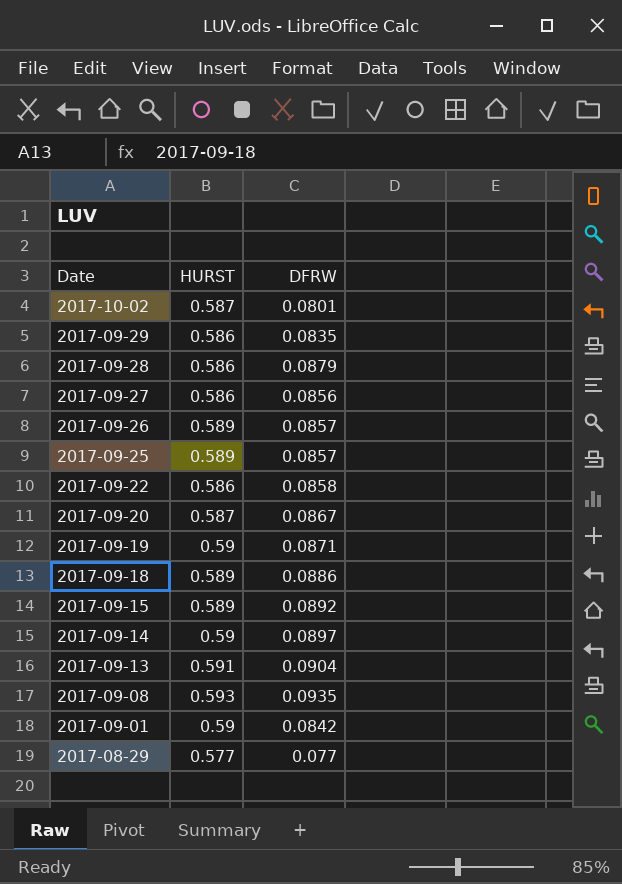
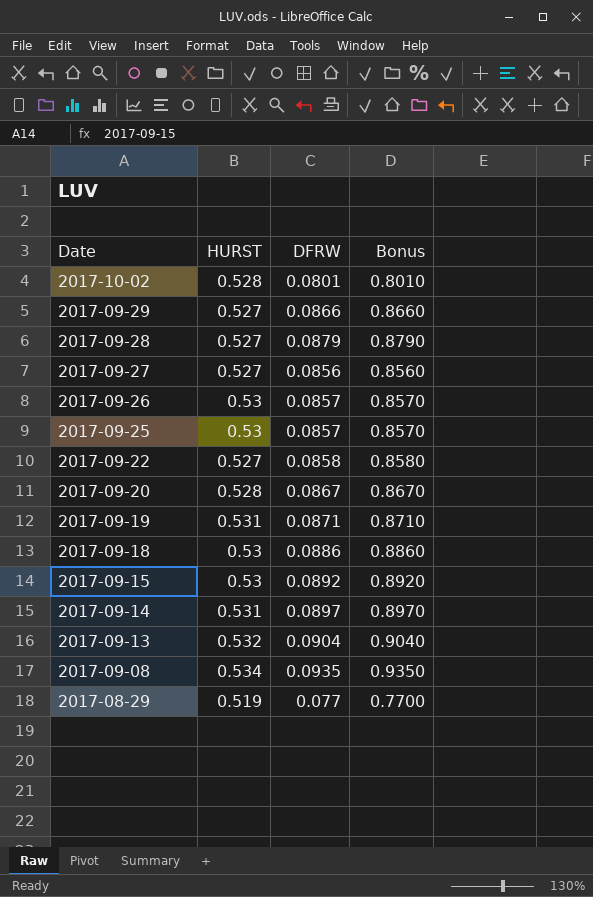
column Bonus | formula: none -> [DFRW] * 10
row 2017-09-01: 0.59 | 0.0842 -> none
2017-10-02 | HURST: 0.587 -> 0.528
2017-09-29 | HURST: 0.586 -> 0.527
2017-09-29 | DFRW: 0.0835 -> 0.0866
2017-09-28 | HURST: 0.586 -> 0.527
2017-09-27 | HURST: 0.586 -> 0.527
2017-09-26 | HURST: 0.589 -> 0.53
2017-09-25 | HURST: 0.589 -> 0.53
2017-09-22 | HURST: 0.586 -> 0.527
2017-09-20 | HURST: 0.587 -> 0.528
2017-09-19 | HURST: 0.59 -> 0.531
2017-09-18 | HURST: 0.589 -> 0.53
2017-09-15 | HURST: 0.589 -> 0.53
2017-09-14 | HURST: 0.59 -> 0.531
2017-09-13 | HURST: 0.591 -> 0.532
2017-09-08 | HURST: 0.593 -> 0.534
2017-08-29 | HURST: 0.577 -> 0.519

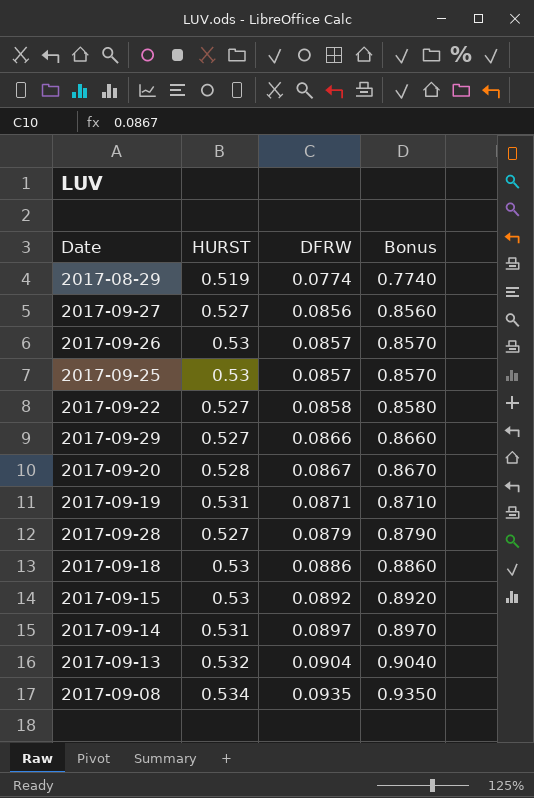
row order: Date descending -> DFRW ascending
row 2017-10-02: 0.528 | 0.0801 | 0.8010 -> none
2017-08-29 | DFRW: 0.077 -> 0.0774
2017-08-29 | Bonus: 0.7700 -> 0.7740

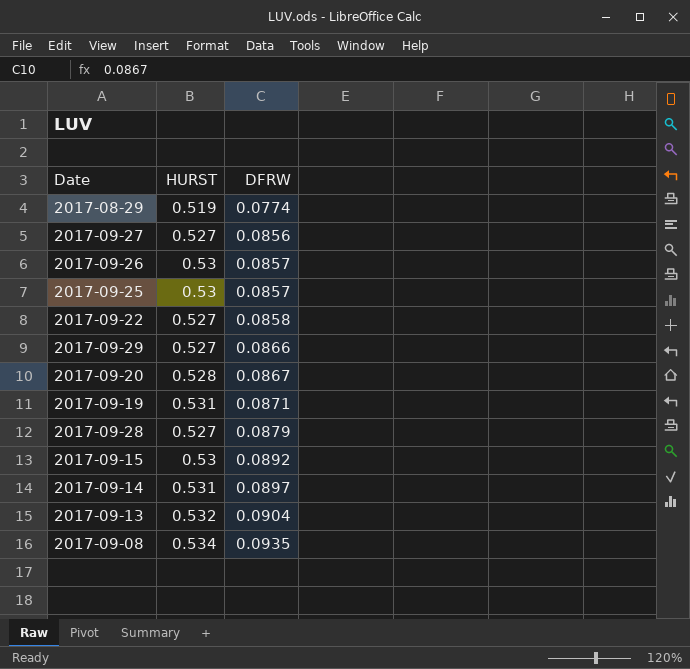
column Bonus | formula: [DFRW] * 10 -> none
row 2017-09-18: 0.53 | 0.0886 | 0.8860 -> none

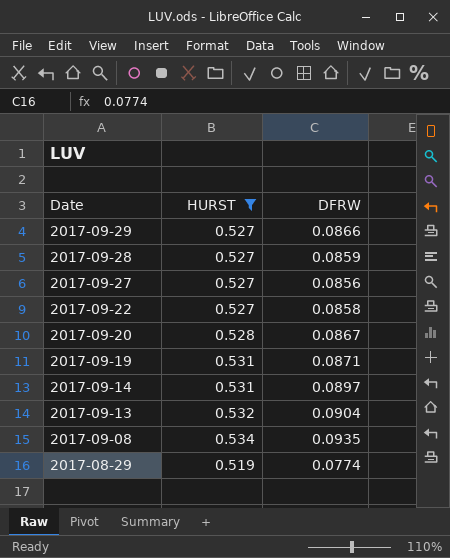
filter: none -> HURST != 0.53
row order: DFRW ascending -> Date descending
2017-09-28 | DFRW: 0.0879 -> 0.0859

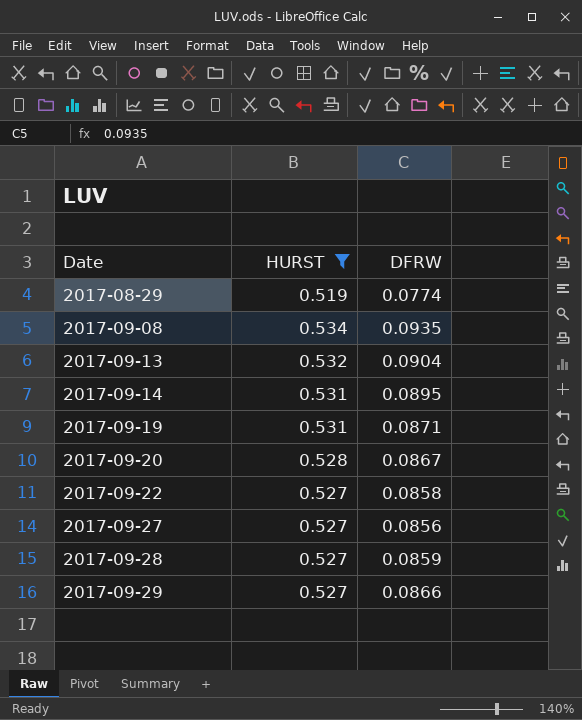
row order: Date descending -> Date ascending
2017-09-14 | DFRW: 0.0897 -> 0.0895

